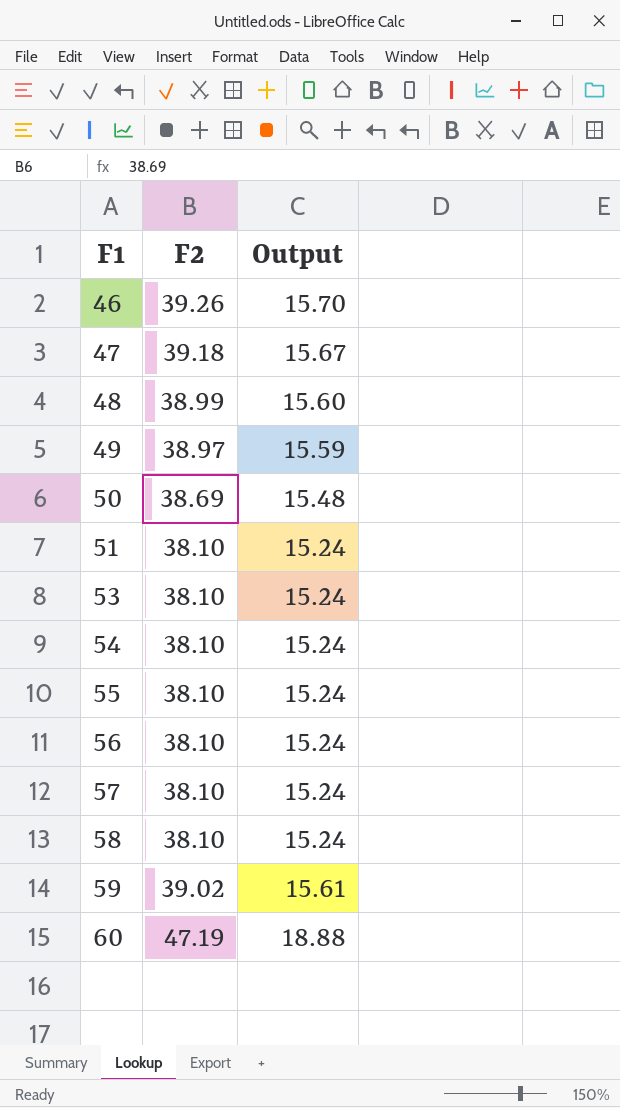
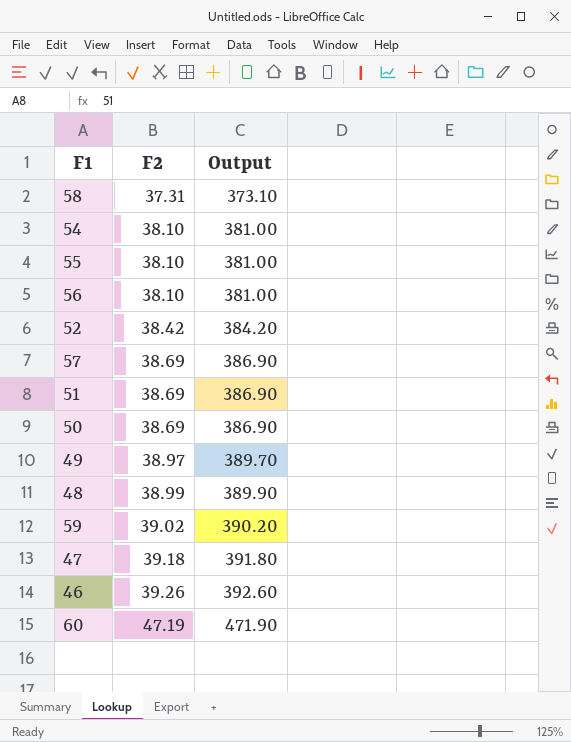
row order: F1 ascending -> F2 ascending
column Output | formula: [F2] * 0.4 -> [F2] * 10
row 53: 38.10 | 15.24 -> none
58 | F2: 38.10 -> 37.31
row 52: none -> 38.42 | 384.20
57 | F2: 38.10 -> 38.69
51 | F2: 38.10 -> 38.69

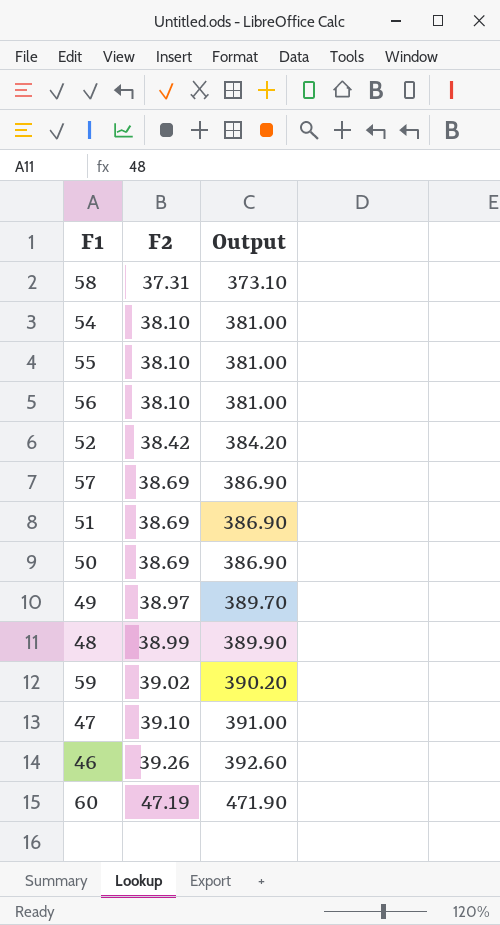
47 | F2: 39.18 -> 39.10
47 | Output: 391.80 -> 391.00

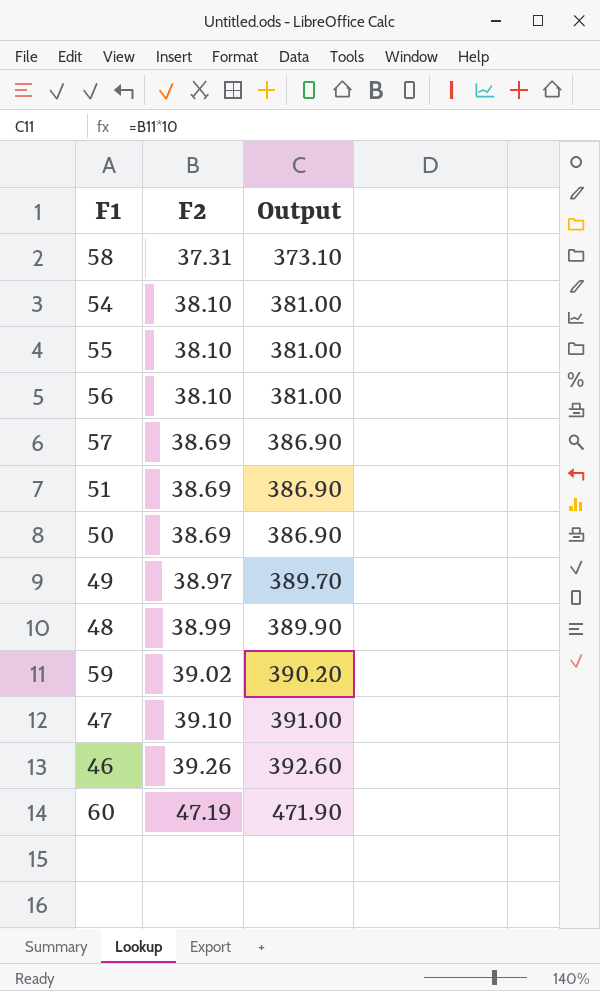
row 52: 38.42 | 384.20 -> none

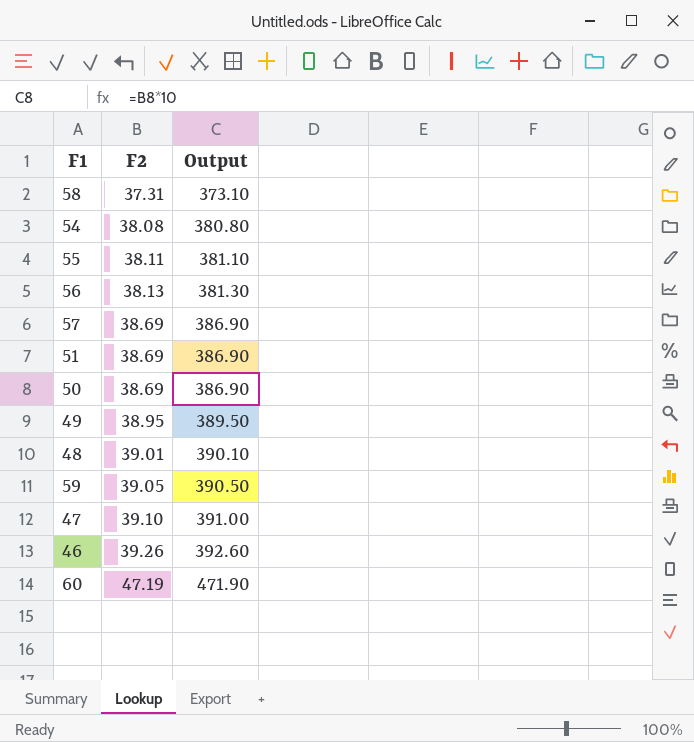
54 | F2: 38.10 -> 38.08
54 | Output: 381.00 -> 380.80
55 | F2: 38.10 -> 38.11
55 | Output: 381.00 -> 381.10
56 | F2: 38.10 -> 38.13
56 | Output: 381.00 -> 381.30
49 | F2: 38.97 -> 38.95
49 | Output: 389.70 -> 389.50
48 | F2: 38.99 -> 39.01
48 | Output: 389.90 -> 390.10
59 | F2: 39.02 -> 39.05
59 | Output: 390.20 -> 390.50

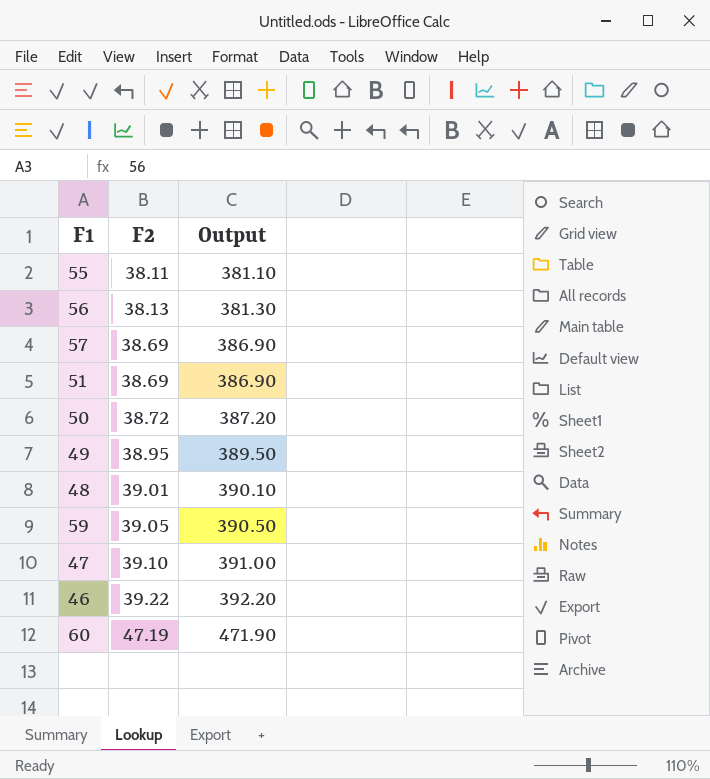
row 58: 37.31 | 373.10 -> none
row 54: 38.08 | 380.80 -> none
50 | F2: 38.69 -> 38.72
50 | Output: 386.90 -> 387.20
46 | F2: 39.26 -> 39.22
46 | Output: 392.60 -> 392.20

